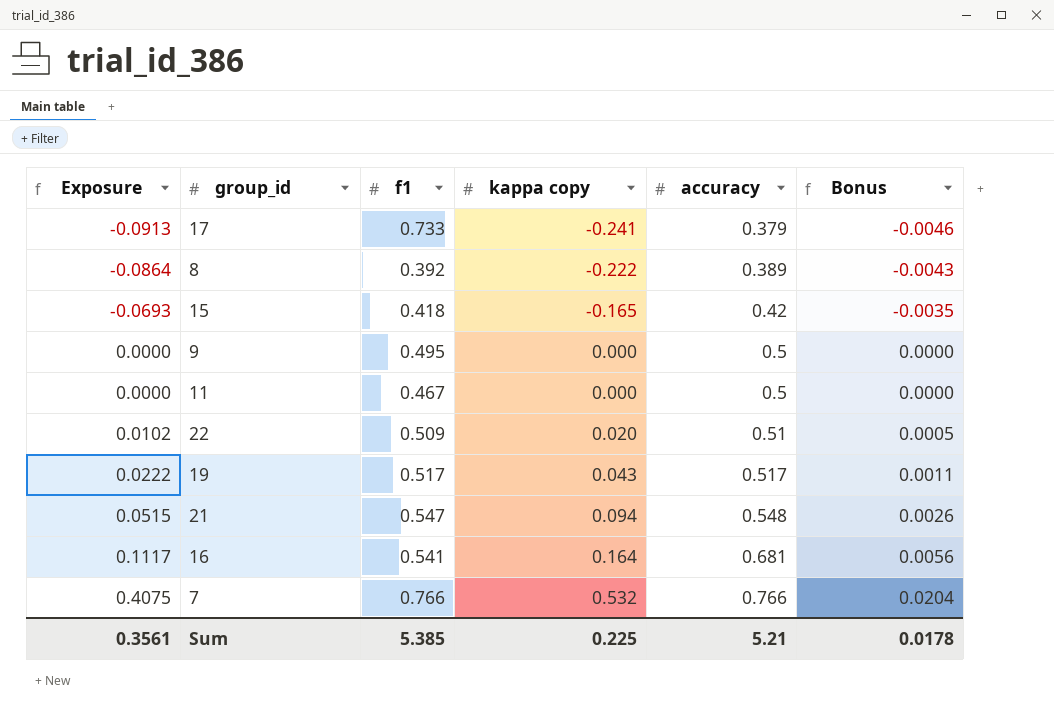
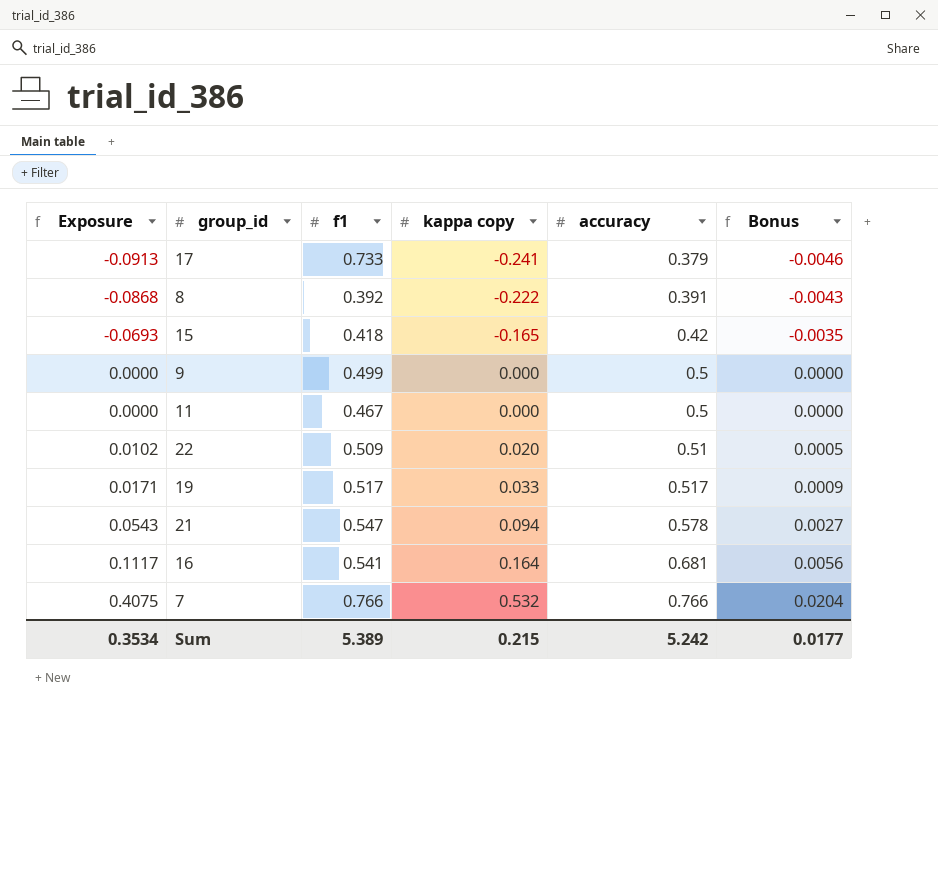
8 | Exposure: -0.0864 -> -0.0868
8 | accuracy: 0.389 -> 0.391
9 | f1: 0.495 -> 0.499
19 | Exposure: 0.0222 -> 0.0171
19 | kappa copy: 0.043 -> 0.033
19 | Bonus: 0.0011 -> 0.0009
21 | Exposure: 0.0515 -> 0.0543
21 | accuracy: 0.548 -> 0.578
21 | Bonus: 0.0026 -> 0.0027
Sum | Exposure: 0.3561 -> 0.3534
Sum | f1: 5.385 -> 5.389
Sum | kappa copy: 0.225 -> 0.215
Sum | accuracy: 5.21 -> 5.242
Sum | Bonus: 0.0178 -> 0.0177

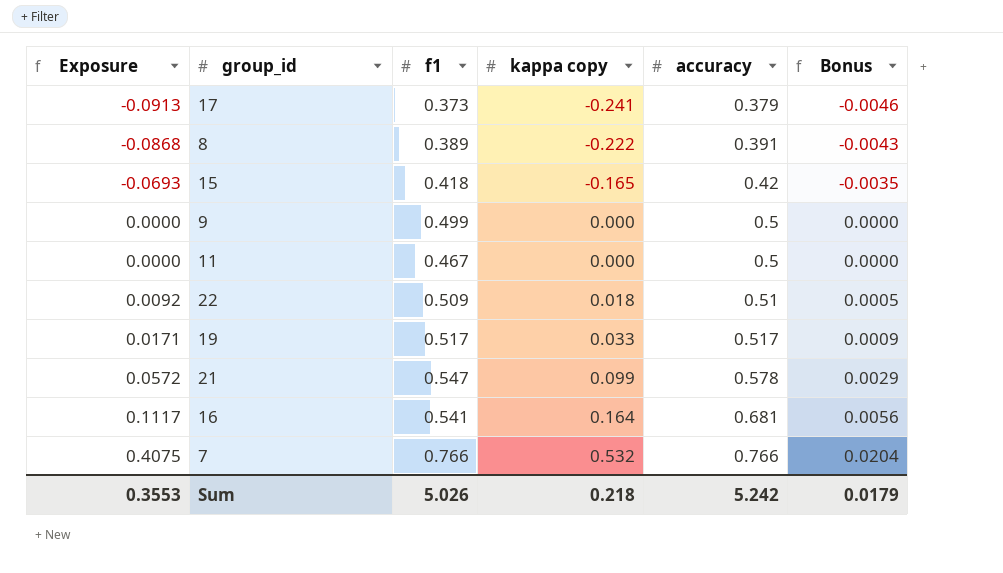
17 | f1: 0.733 -> 0.373
8 | f1: 0.392 -> 0.389
22 | Exposure: 0.0102 -> 0.0092
22 | kappa copy: 0.020 -> 0.018
21 | Exposure: 0.0543 -> 0.0572
21 | kappa copy: 0.094 -> 0.099
21 | Bonus: 0.0027 -> 0.0029
Sum | Exposure: 0.3534 -> 0.3553
Sum | f1: 5.389 -> 5.026
Sum | kappa copy: 0.215 -> 0.218
Sum | Bonus: 0.0177 -> 0.0179

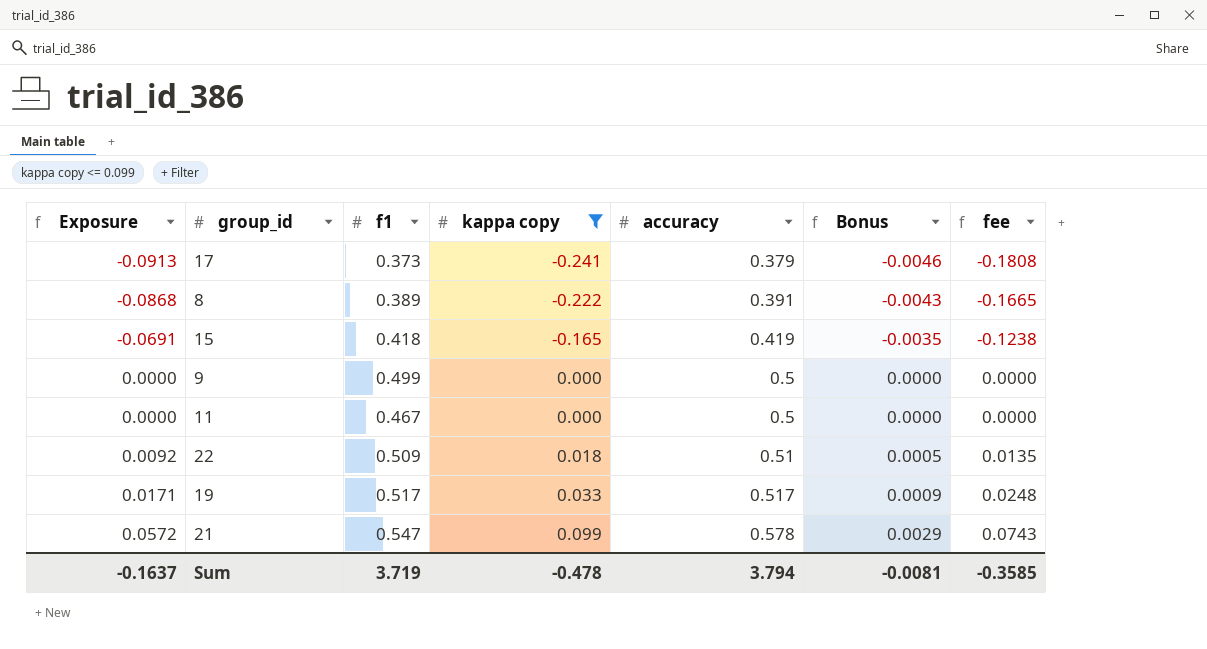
filter: none -> kappa copy <= 0.099
column fee | formula: none -> [kappa copy] * 0.75
15 | Exposure: -0.0693 -> -0.0691
15 | accuracy: 0.42 -> 0.419
Sum | Exposure: 0.3553 -> -0.1637
Sum | f1: 5.026 -> 3.719
Sum | kappa copy: 0.218 -> -0.478
Sum | accuracy: 5.242 -> 3.794
Sum | Bonus: 0.0179 -> -0.0081

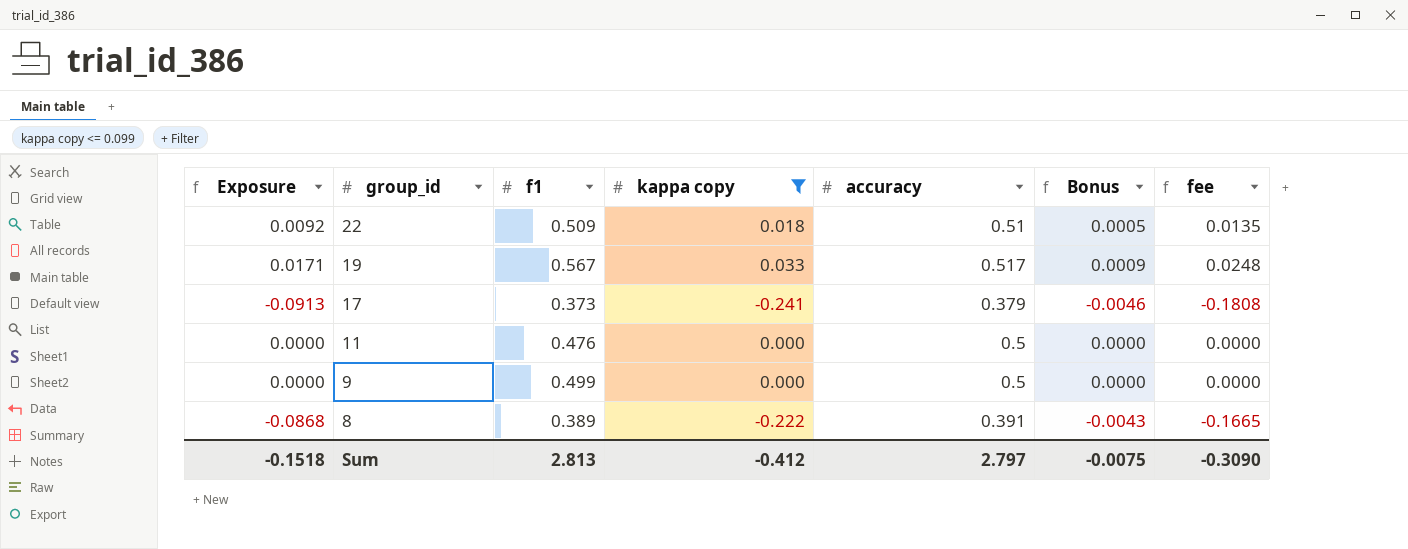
row order: Exposure ascending -> group_id descending
row 15: -0.0691 | 0.418 | -0.165 | 0.419 | -0.0035 | -0.1238 -> none
row 21: 0.0572 | 0.547 | 0.099 | 0.578 | 0.0029 | 0.0743 -> none
19 | f1: 0.517 -> 0.567
11 | f1: 0.467 -> 0.476
Sum | Exposure: -0.1637 -> -0.1518
Sum | f1: 3.719 -> 2.813
Sum | kappa copy: -0.478 -> -0.412
Sum | accuracy: 3.794 -> 2.797
Sum | Bonus: -0.0081 -> -0.0075
Sum | fee: -0.3585 -> -0.3090

